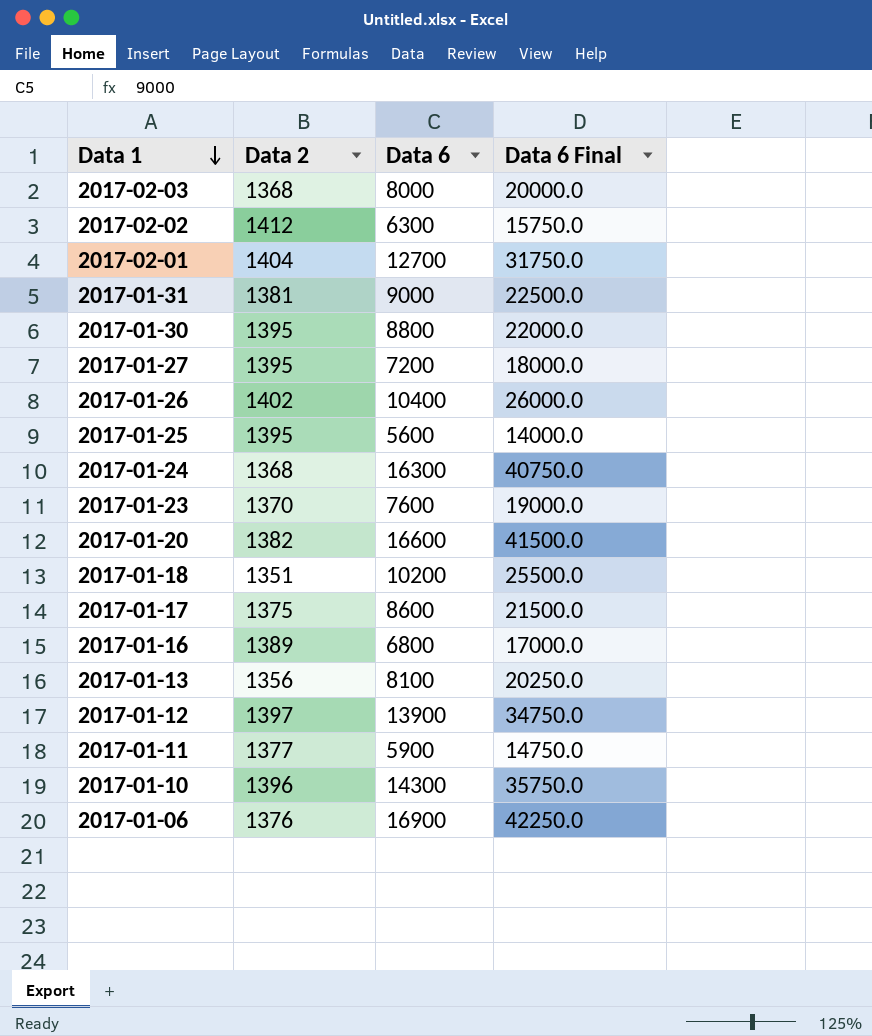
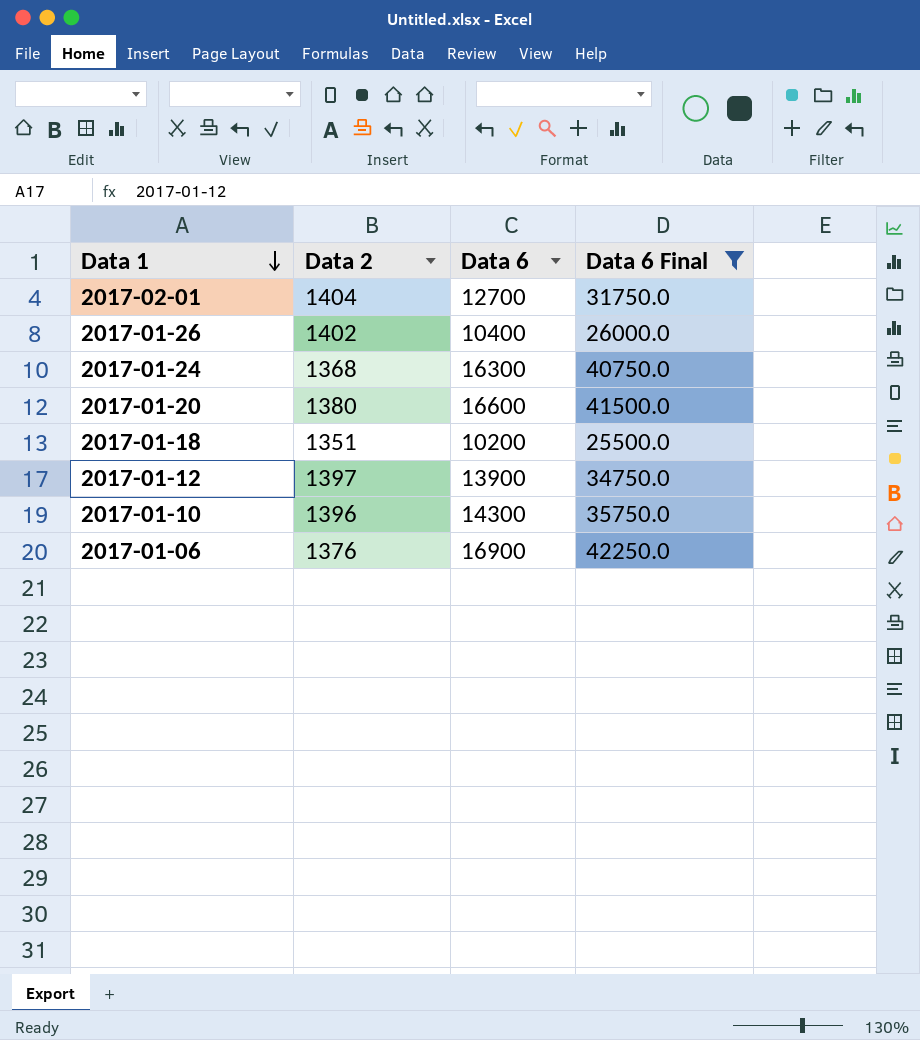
filter: none -> Data 6 Final >= 25500.0
2017-01-20 | Data 2: 1382 -> 1380

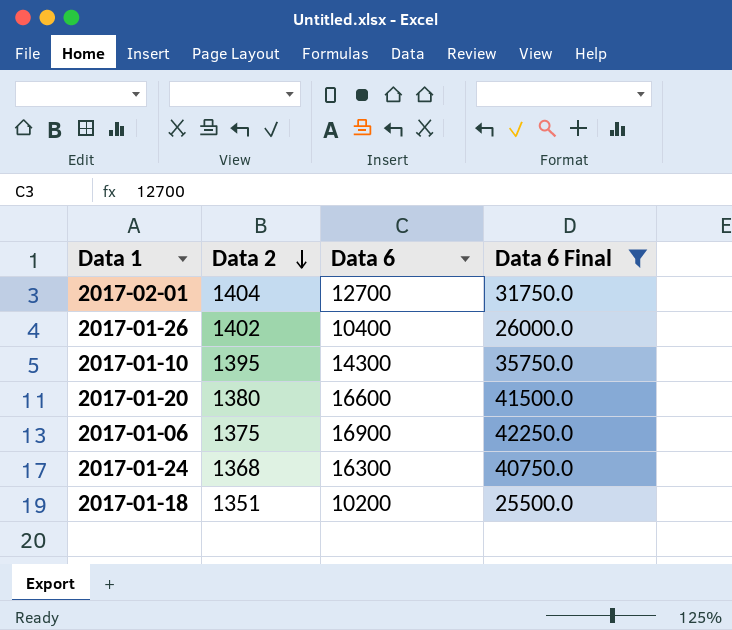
row order: Data 1 descending -> Data 2 descending
row 2017-01-12: 1397 | 13900 | 34750.0 -> none
2017-01-10 | Data 2: 1396 -> 1395
2017-01-06 | Data 2: 1376 -> 1375

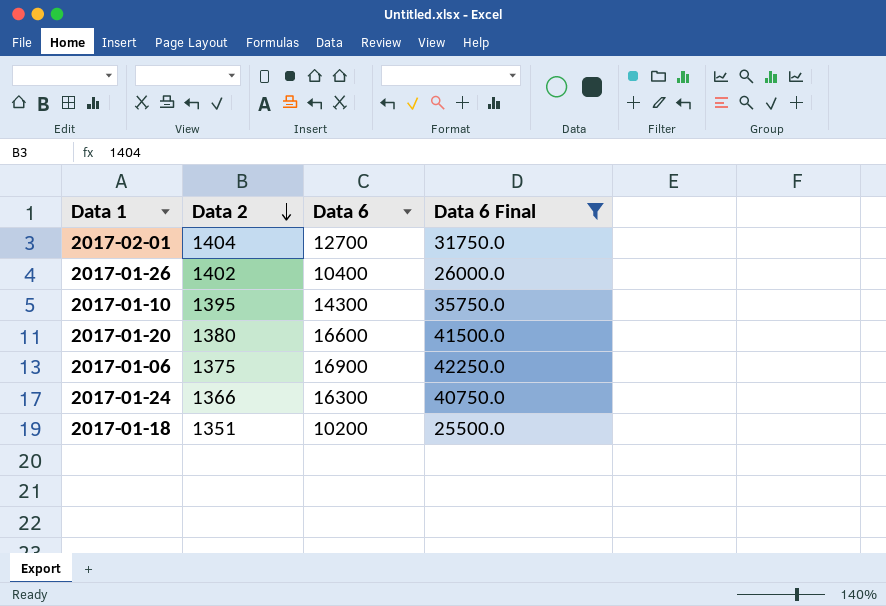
2017-01-24 | Data 2: 1368 -> 1366

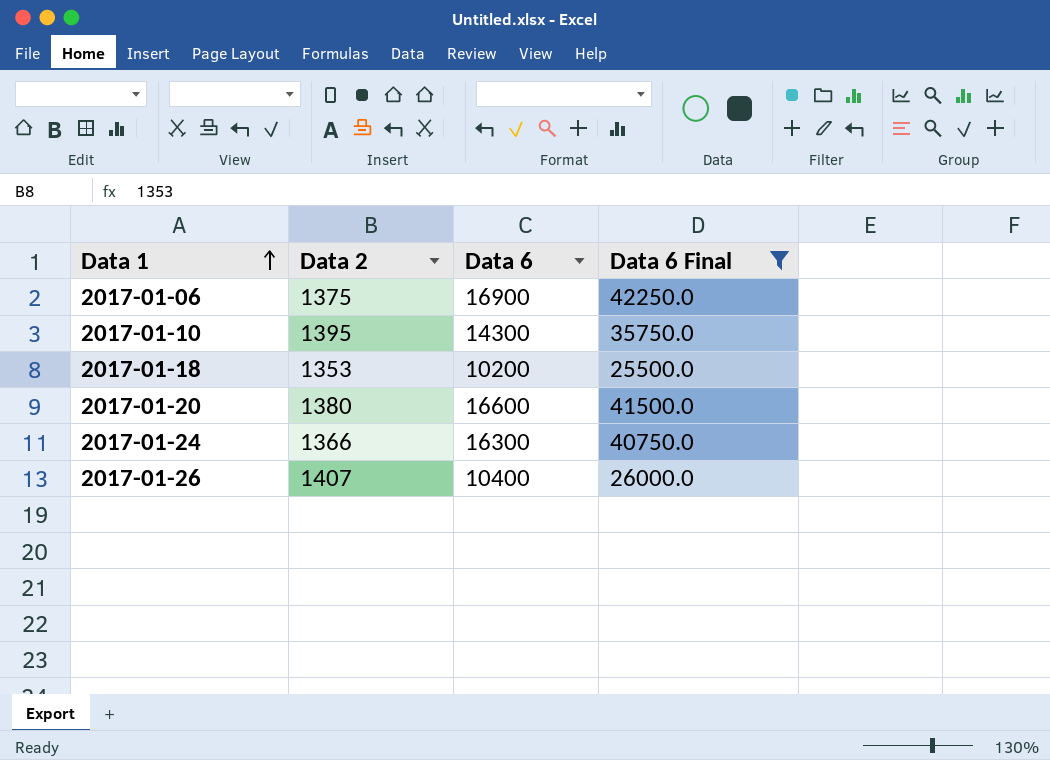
row order: Data 2 descending -> Data 1 ascending
row 2017-02-01: 1404 | 12700 | 31750.0 -> none
2017-01-18 | Data 2: 1351 -> 1353
2017-01-26 | Data 2: 1402 -> 1407

